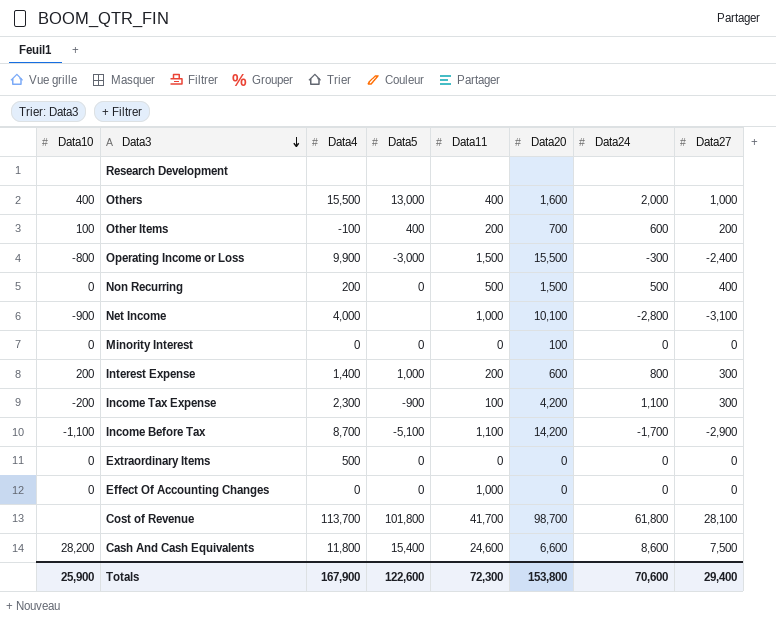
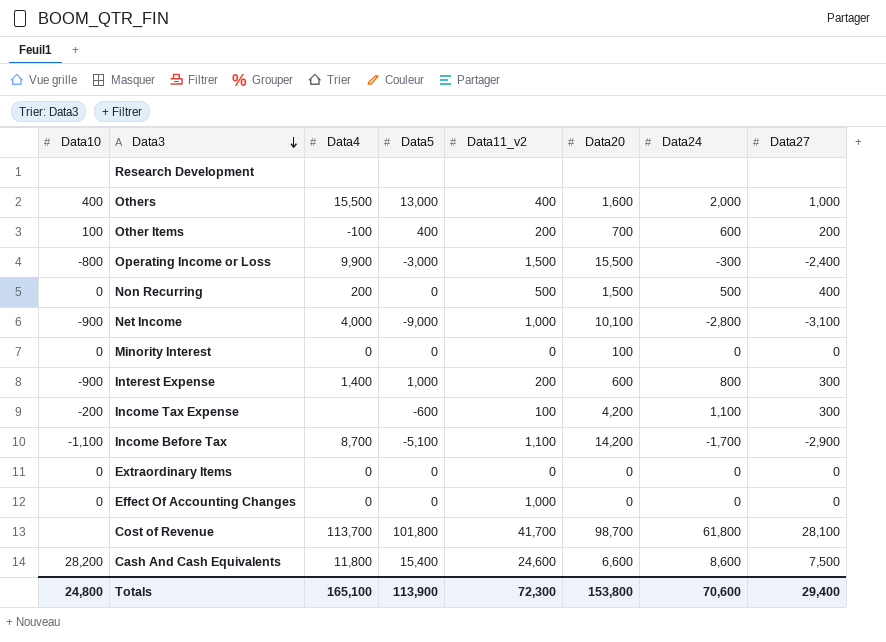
column name: Data11 -> Data11_v2
Net Income | Data5: none -> -9,000
Interest Expense | Data10: 200 -> -900
Income Tax Expense | Data4: 2,300 -> none
Income Tax Expense | Data5: -900 -> -600
Extraordinary Items | Data4: 500 -> 0
Totals | Data10: 25,900 -> 24,800
Totals | Data4: 167,900 -> 165,100
Totals | Data5: 122,600 -> 113,900

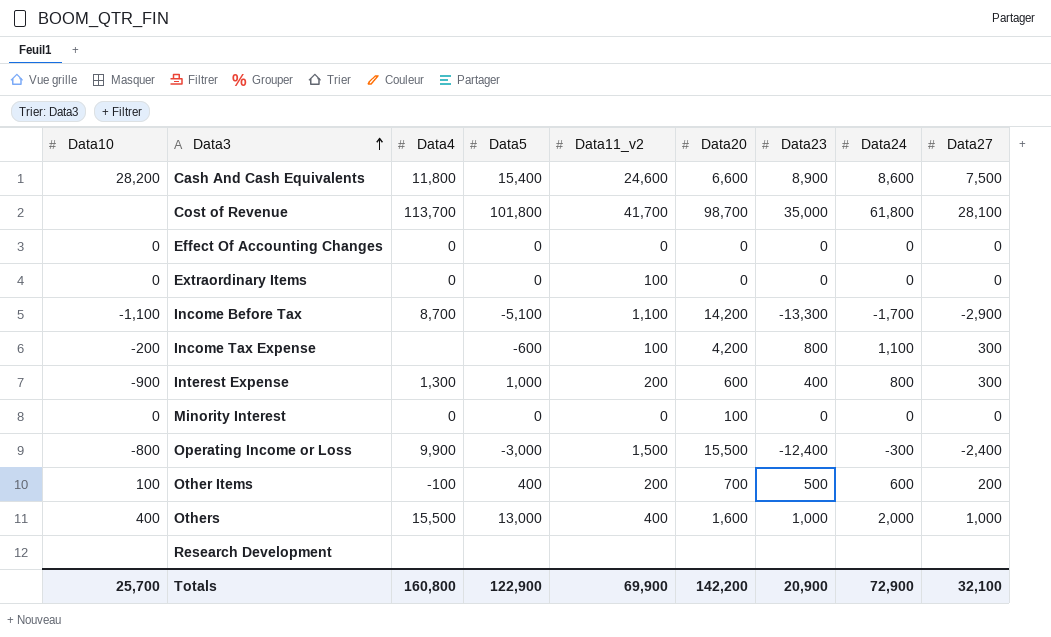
row order: Data3 descending -> Data3 ascending
column Data23 | position: none -> 7
row Non Recurring: 0 | 200 | 0 | 500 | 1,500 | 500 | 400 -> none
row Net Income: -900 | 4,000 | -9,000 | 1,000 | 10,100 | -2,800 | -3,100 -> none
Effect Of Accounting Changes | Data11_v2: 1,000 -> 0
Extraordinary Items | Data11_v2: 0 -> 100
Interest Expense | Data4: 1,400 -> 1,300
Totals | Data10: 24,800 -> 25,700
Totals | Data4: 165,100 -> 160,800
Totals | Data5: 113,900 -> 122,900
Totals | Data11_v2: 72,300 -> 69,900
Totals | Data20: 153,800 -> 142,200
Totals | Data24: 70,600 -> 72,900
Totals | Data27: 29,400 -> 32,100

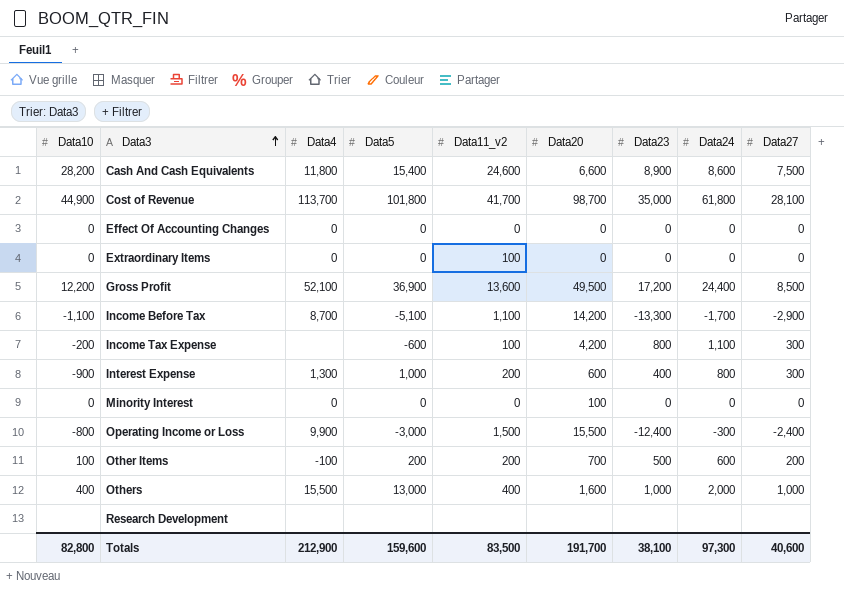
Cost of Revenue | Data10: none -> 44,900
row Gross Profit: none -> 12,200 | 52,100 | 36,900 | 13,600 | 49,500 | 17,200 | 24,400 | 8,500
Other Items | Data5: 400 -> 200
Totals | Data10: 25,700 -> 82,800
Totals | Data4: 160,800 -> 212,900
Totals | Data5: 122,900 -> 159,600
Totals | Data11_v2: 69,900 -> 83,500
Totals | Data20: 142,200 -> 191,700
Totals | Data23: 20,900 -> 38,100
Totals | Data24: 72,900 -> 97,300
Totals | Data27: 32,100 -> 40,600

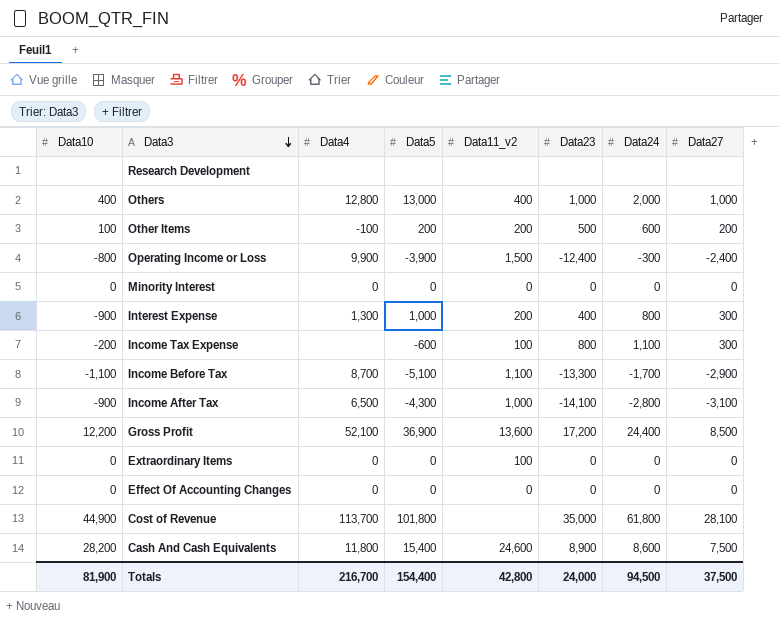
row order: Data3 ascending -> Data3 descending
column Data20 | position: 6 -> none
Others | Data4: 15,500 -> 12,800
Operating Income or Loss | Data5: -3,000 -> -3,900
row Income After Tax: none -> -900 | 6,500 | -4,300 | 1,000 | -14,100 | -2,800 | -3,100
Cost of Revenue | Data11_v2: 41,700 -> none
Totals | Data10: 82,800 -> 81,900
Totals | Data4: 212,900 -> 216,700
Totals | Data5: 159,600 -> 154,400
Totals | Data11_v2: 83,500 -> 42,800
Totals | Data23: 38,100 -> 24,000
Totals | Data24: 97,300 -> 94,500
Totals | Data27: 40,600 -> 37,500

